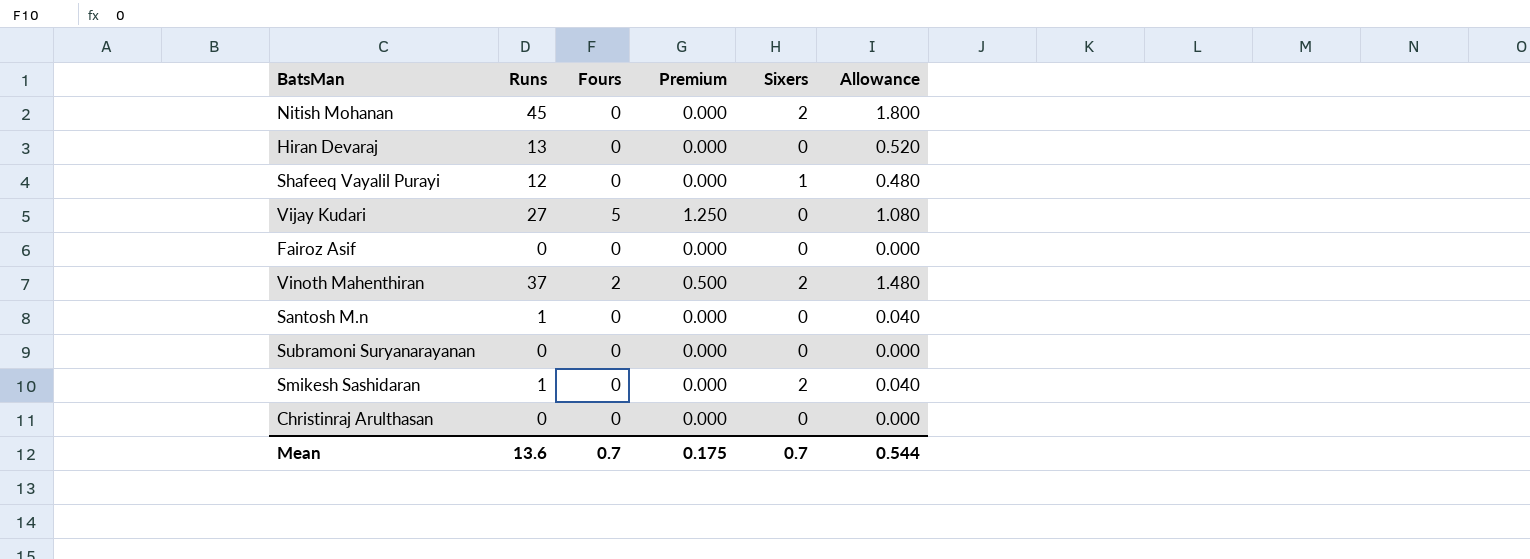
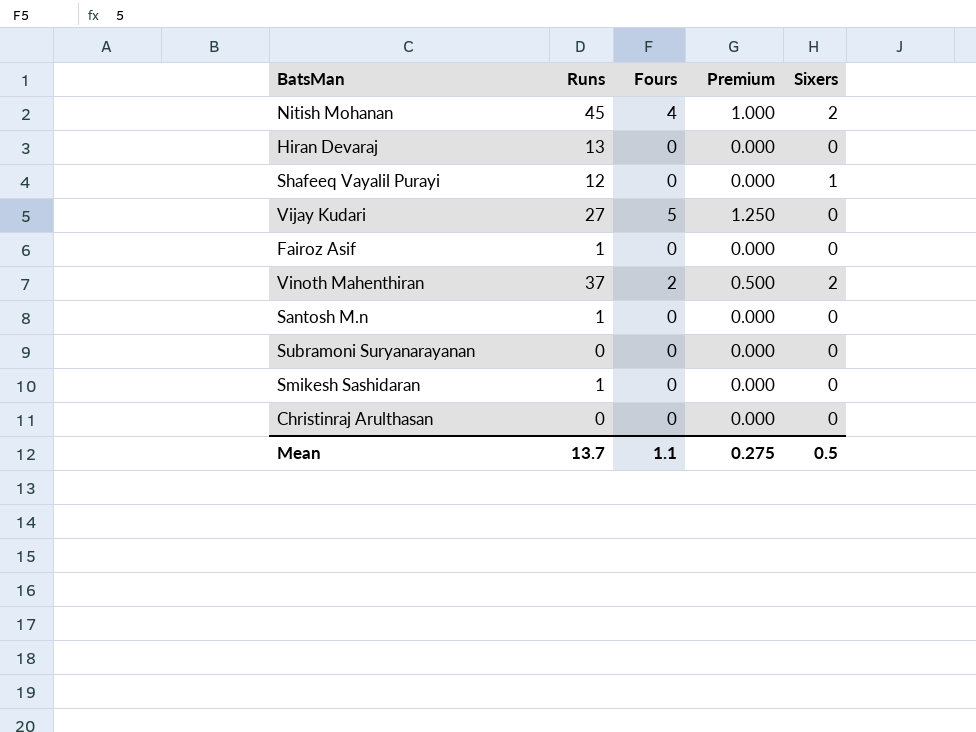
column Allowance | formula: [Runs] * 0.04 -> none
Nitish Mohanan | Fours: 0 -> 4
Nitish Mohanan | Premium: 0.000 -> 1.000
Fairoz Asif | Runs: 0 -> 1
Smikesh Sashidaran | Sixers: 2 -> 0
Mean | Runs: 13.6 -> 13.7
Mean | Fours: 0.7 -> 1.1
Mean | Premium: 0.175 -> 0.275
Mean | Sixers: 0.7 -> 0.5

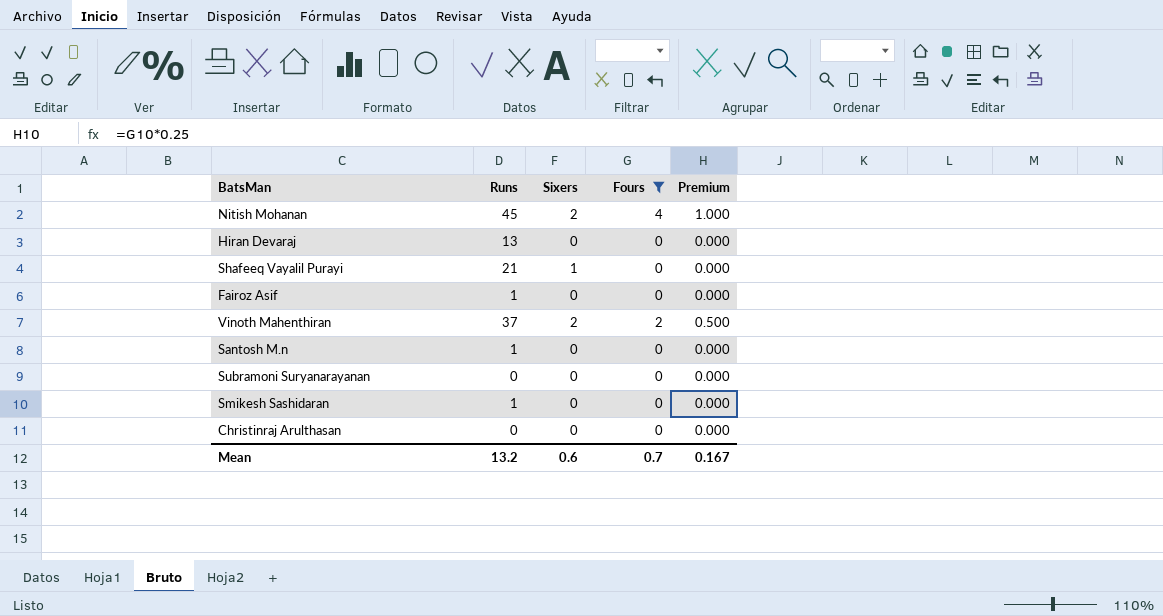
filter: none -> Fours != 5
column Sixers | position: 5 -> 3
Shafeeq Vayalil Purayi | Runs: 12 -> 21
Mean | Runs: 13.7 -> 13.2
Mean | Sixers: 0.5 -> 0.6
Mean | Fours: 1.1 -> 0.7
Mean | Premium: 0.275 -> 0.167

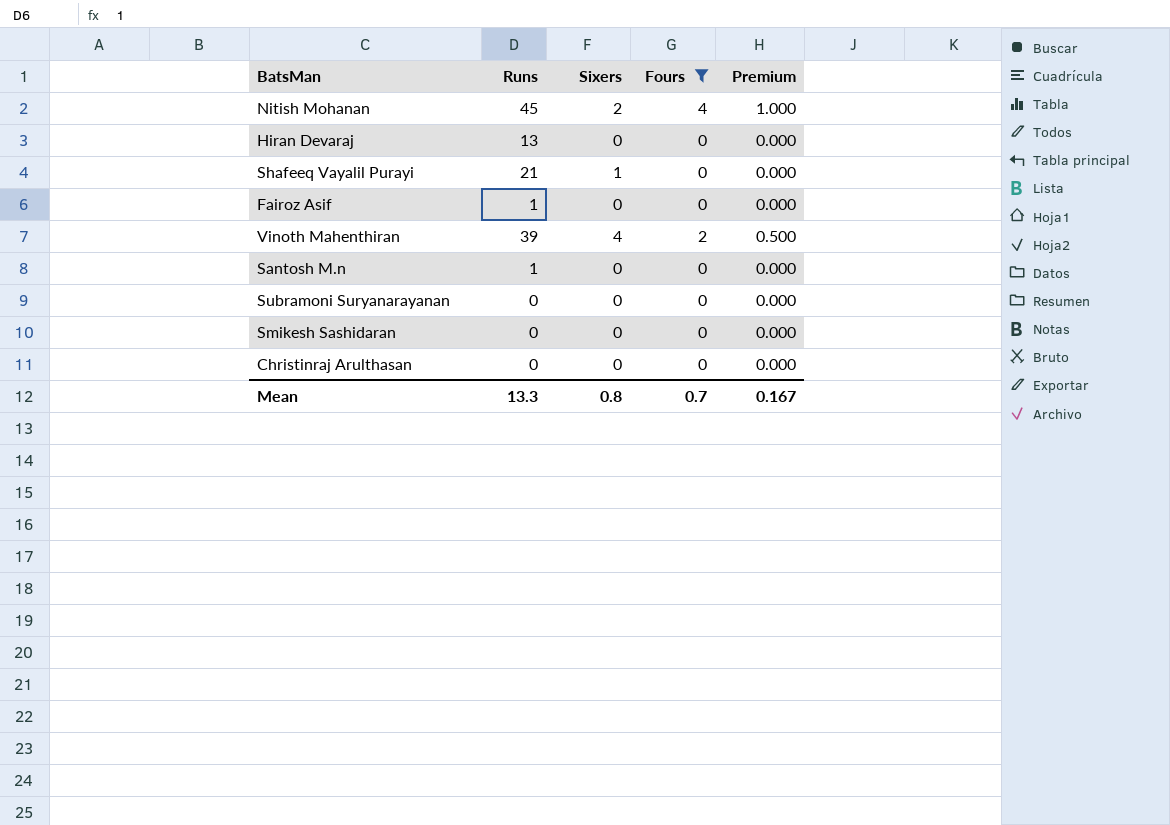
Vinoth Mahenthiran | Runs: 37 -> 39
Vinoth Mahenthiran | Sixers: 2 -> 4
Smikesh Sashidaran | Runs: 1 -> 0
Mean | Runs: 13.2 -> 13.3
Mean | Sixers: 0.6 -> 0.8

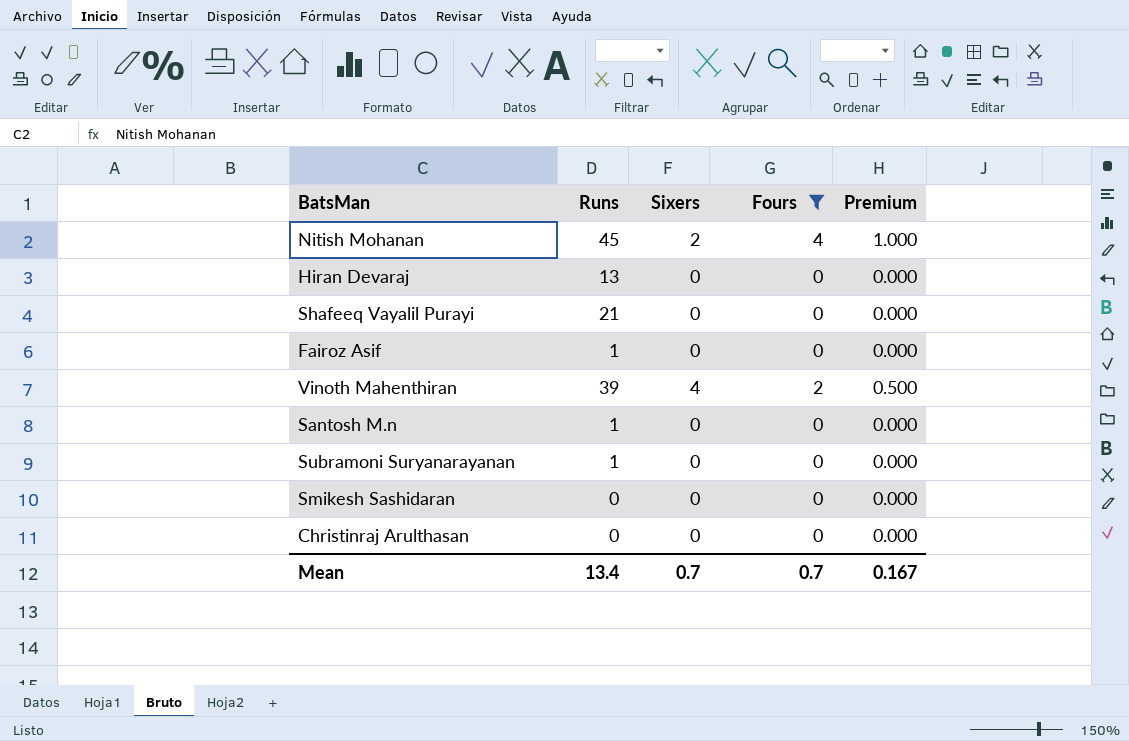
Shafeeq Vayalil Purayi | Sixers: 1 -> 0
Subramoni Suryanarayanan | Runs: 0 -> 1
Mean | Runs: 13.3 -> 13.4
Mean | Sixers: 0.8 -> 0.7

